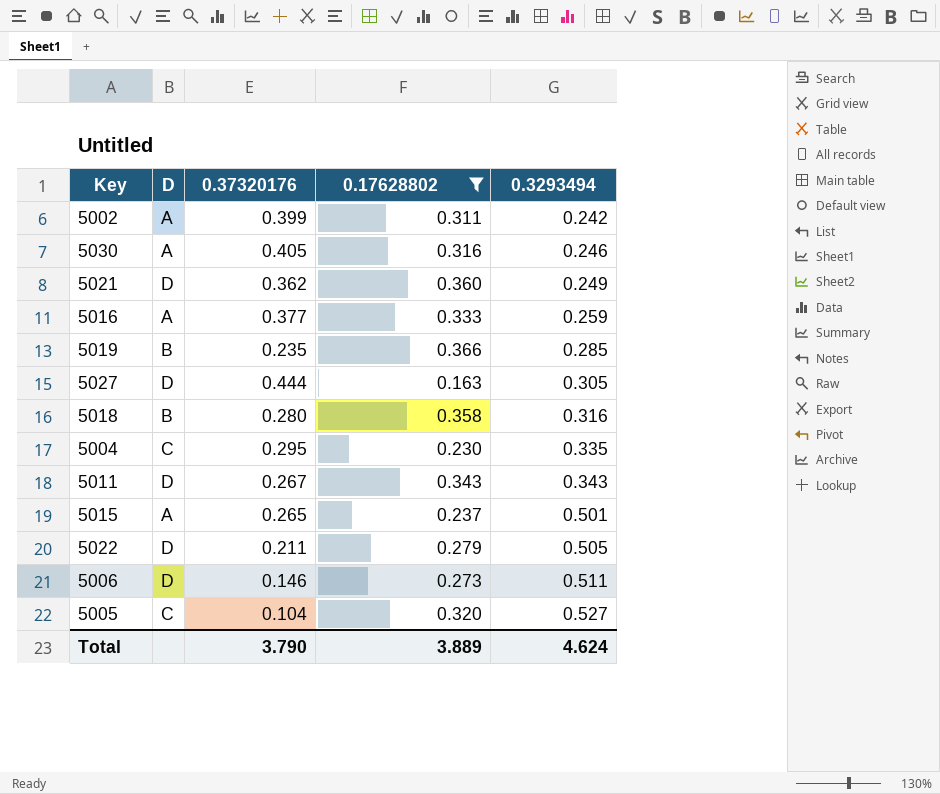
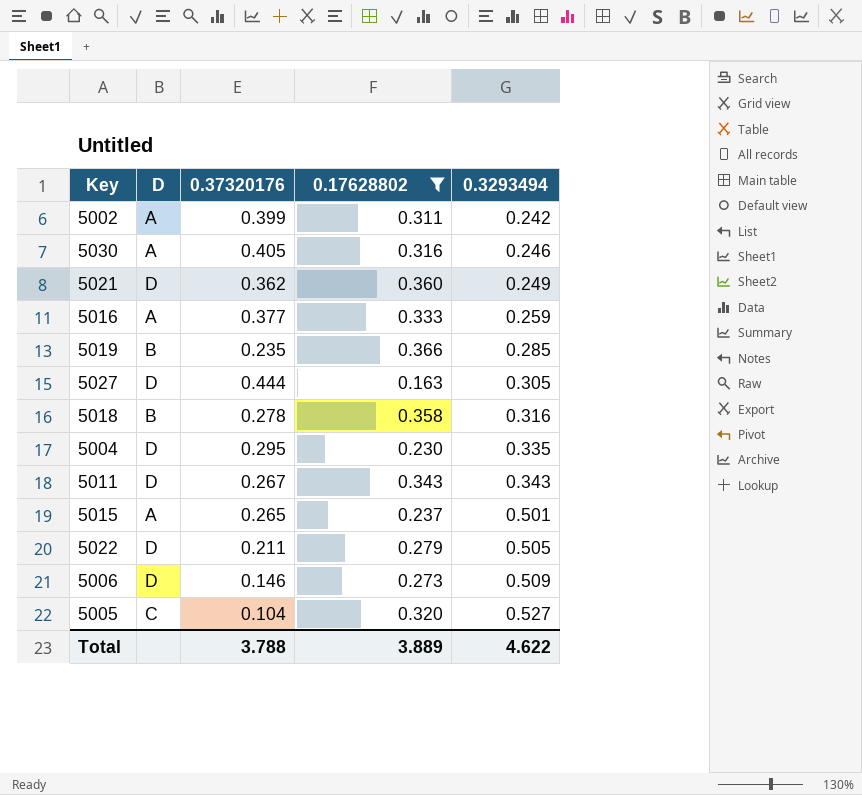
5018 | 0.37320176: 0.280 -> 0.278
5004 | D: C -> D
5006 | 0.3293494: 0.511 -> 0.509
Total | 0.37320176: 3.790 -> 3.788
Total | 0.3293494: 4.624 -> 4.622

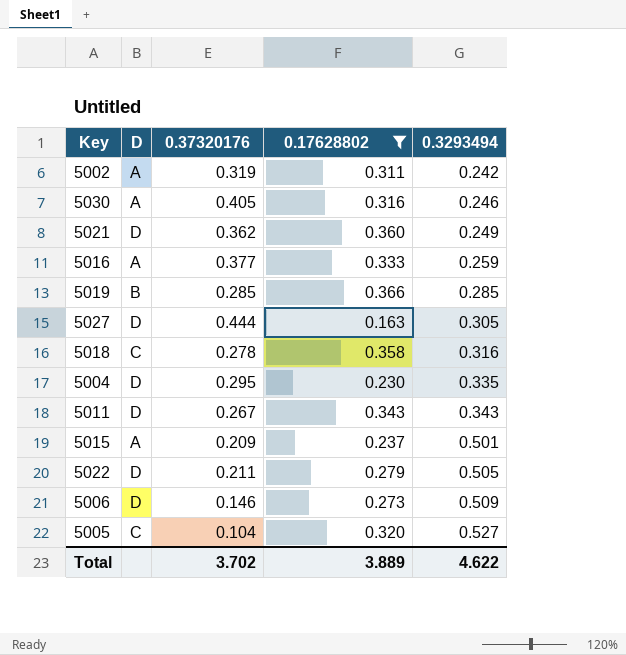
5002 | 0.37320176: 0.399 -> 0.319
5019 | 0.37320176: 0.235 -> 0.285
5018 | D: B -> C
5015 | 0.37320176: 0.265 -> 0.209
Total | 0.37320176: 3.788 -> 3.702

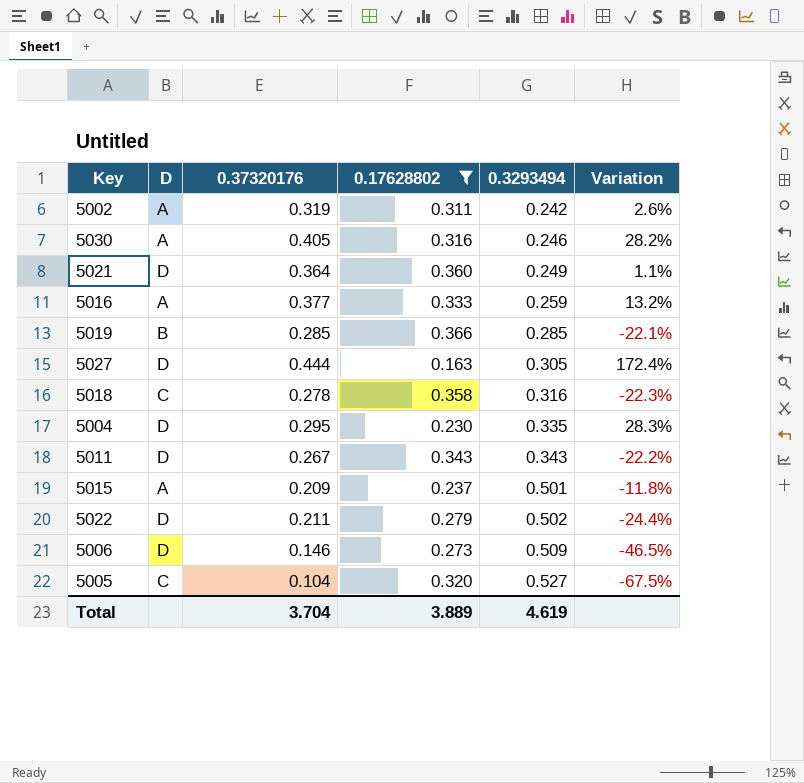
column Variation | formula: none -> ([0.37320176] - [0.17628802]) / [0.17628802]
5021 | 0.37320176: 0.362 -> 0.364
5022 | 0.3293494: 0.505 -> 0.502
Total | 0.37320176: 3.702 -> 3.704
Total | 0.3293494: 4.622 -> 4.619

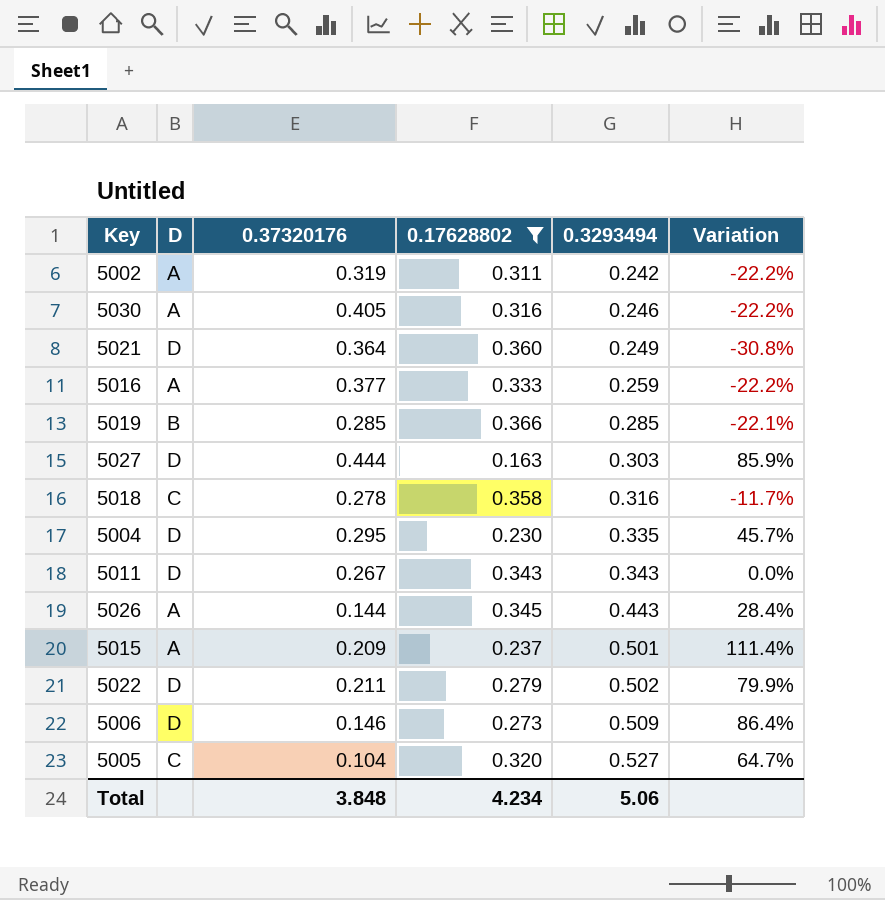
column Variation | formula: ([0.37320176] - [0.17628802]) / [0.17628802] -> ([0.3293494] - [0.17628802]) / [0.17628802]
5027 | 0.3293494: 0.305 -> 0.303
row 5026: none -> A | 0.144 | 0.345 | 0.443 | 28.4%
Total | 0.37320176: 3.704 -> 3.848
Total | 0.17628802: 3.889 -> 4.234
Total | 0.3293494: 4.619 -> 5.06

